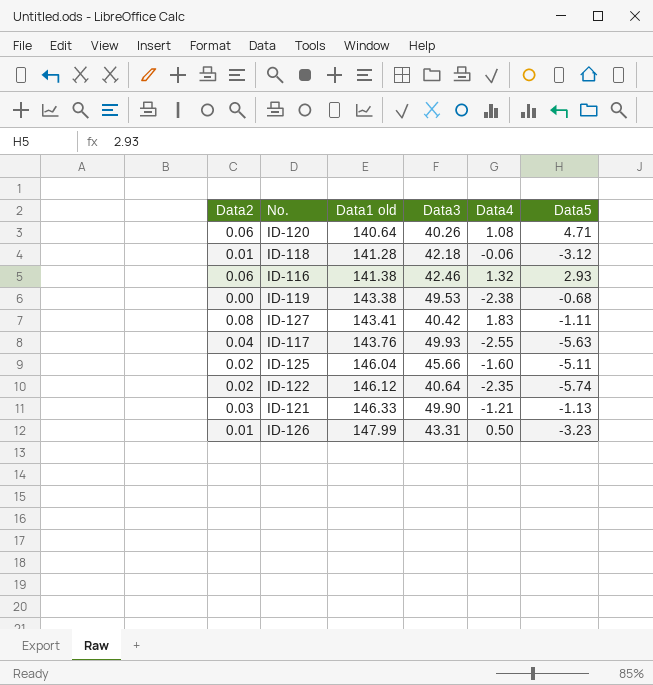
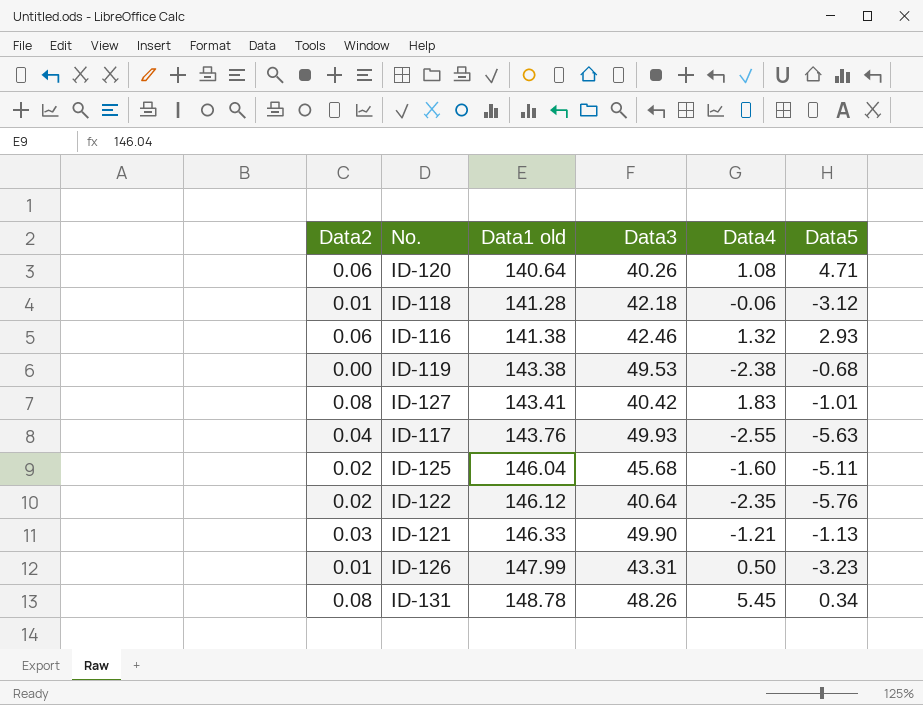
ID-127 | Data5: -1.11 -> -1.01
ID-125 | Data3: 45.66 -> 45.68
ID-122 | Data5: -5.74 -> -5.76
row ID-131: none -> 0.08 | 148.78 | 48.26 | 5.45 | 0.34

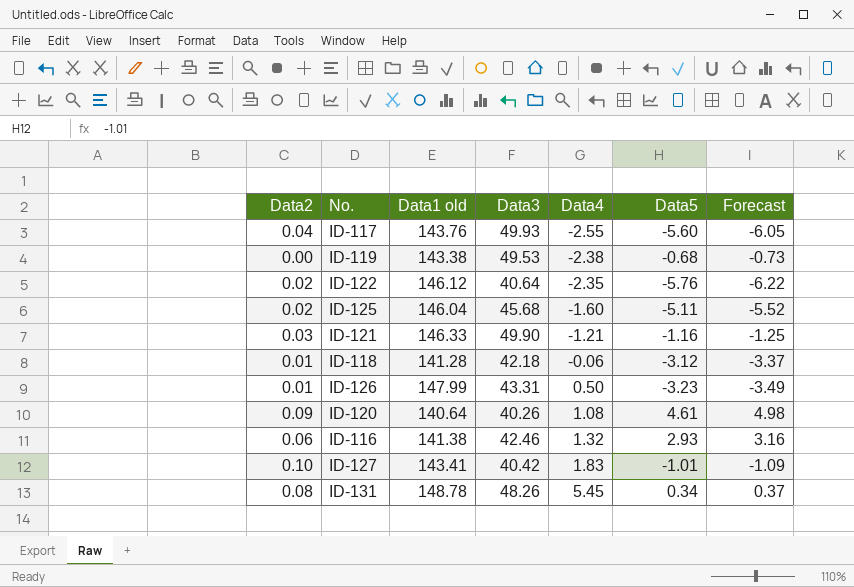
row order: Data1 old ascending -> Data4 ascending
column Forecast | formula: none -> [Data5] * 1.08
ID-117 | Data5: -5.63 -> -5.60
ID-121 | Data5: -1.13 -> -1.16
ID-120 | Data2: 0.06 -> 0.09
ID-120 | Data5: 4.71 -> 4.61
ID-127 | Data2: 0.08 -> 0.10

